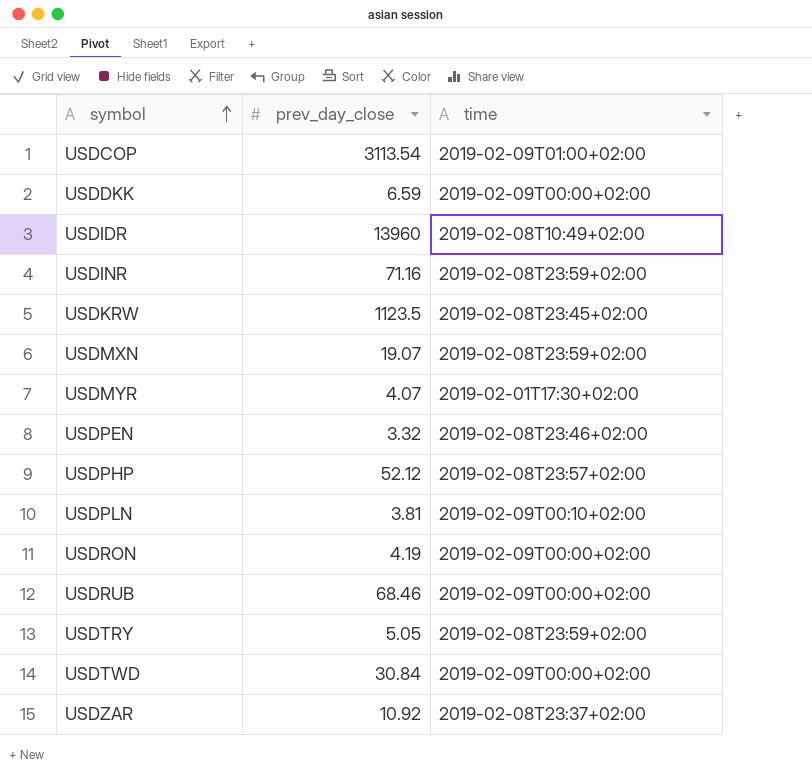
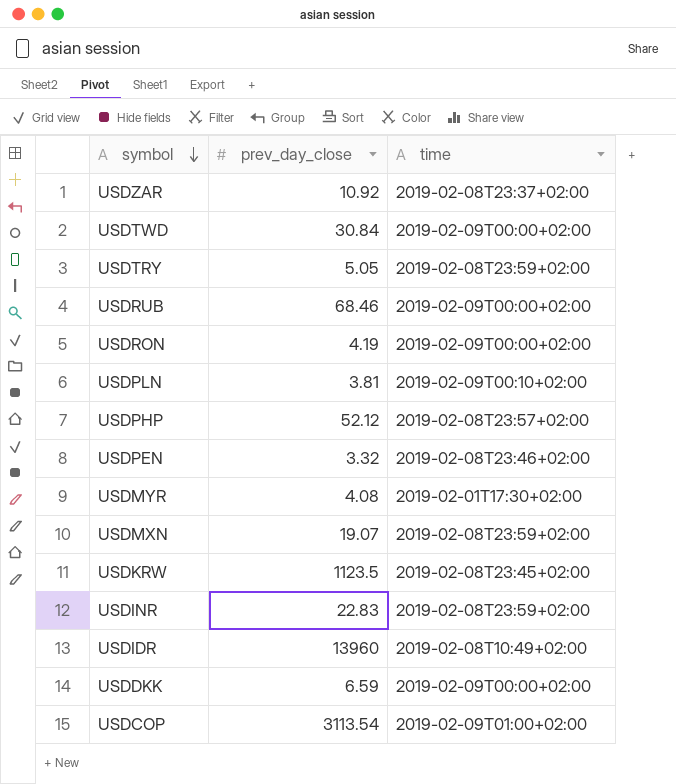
row order: symbol ascending -> symbol descending
USDMYR | prev_day_close: 4.07 -> 4.08
USDINR | prev_day_close: 71.16 -> 22.83

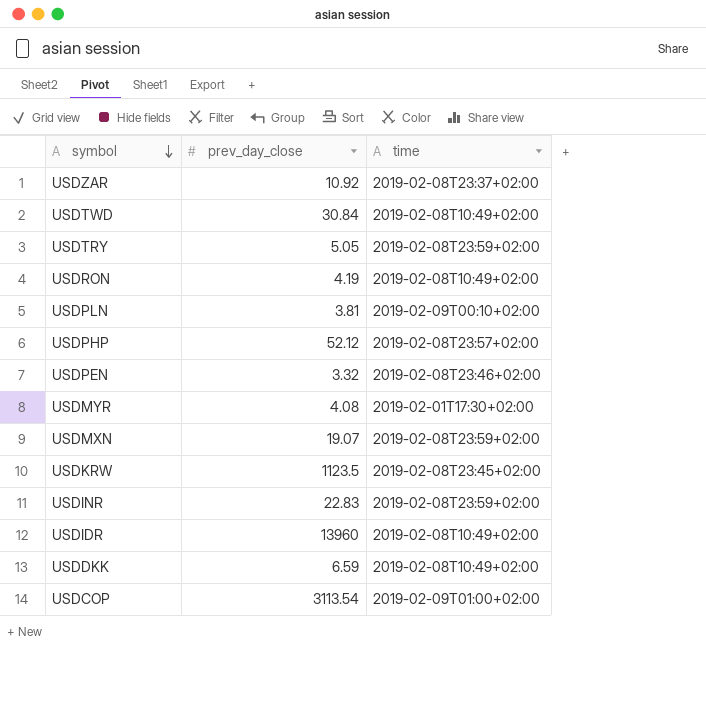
row USDRUB: 68.46 | 2019-02-09T00:00+02:00 -> none
USDTWD | time: 2019-02-09T00:00+02:00 -> 2019-02-08T10:49+02:00
USDRON | time: 2019-02-09T00:00+02:00 -> 2019-02-08T10:49+02:00
USDDKK | time: 2019-02-09T00:00+02:00 -> 2019-02-08T10:49+02:00

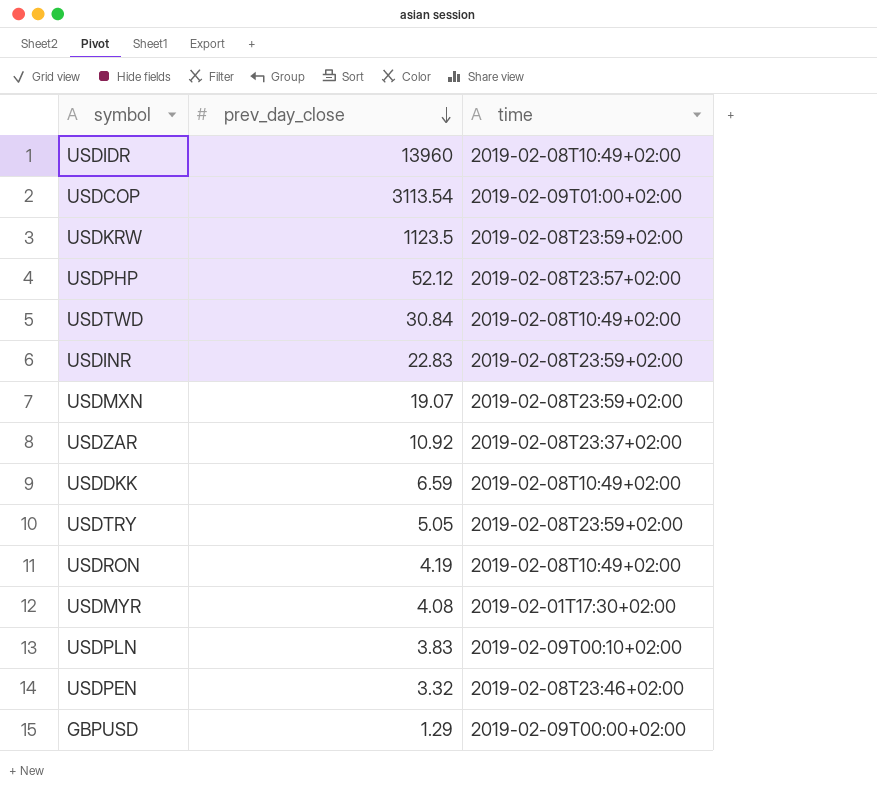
row order: symbol descending -> prev_day_close descending
USDKRW | time: 2019-02-08T23:45+02:00 -> 2019-02-08T23:59+02:00
USDPLN | prev_day_close: 3.81 -> 3.83
row GBPUSD: none -> 1.29 | 2019-02-09T00:00+02:00

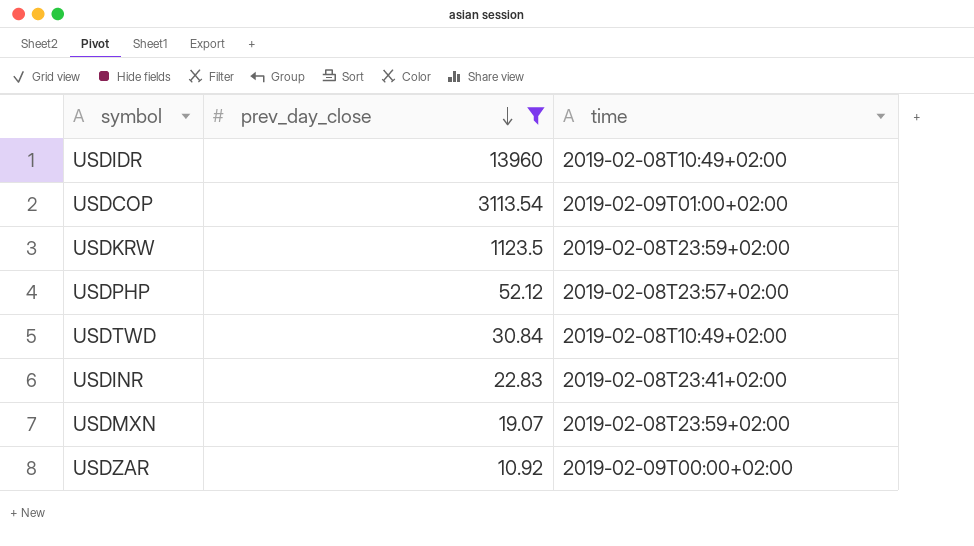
filter: none -> prev_day_close >= 10.92
USDINR | time: 2019-02-08T23:59+02:00 -> 2019-02-08T23:41+02:00
USDZAR | time: 2019-02-08T23:37+02:00 -> 2019-02-09T00:00+02:00

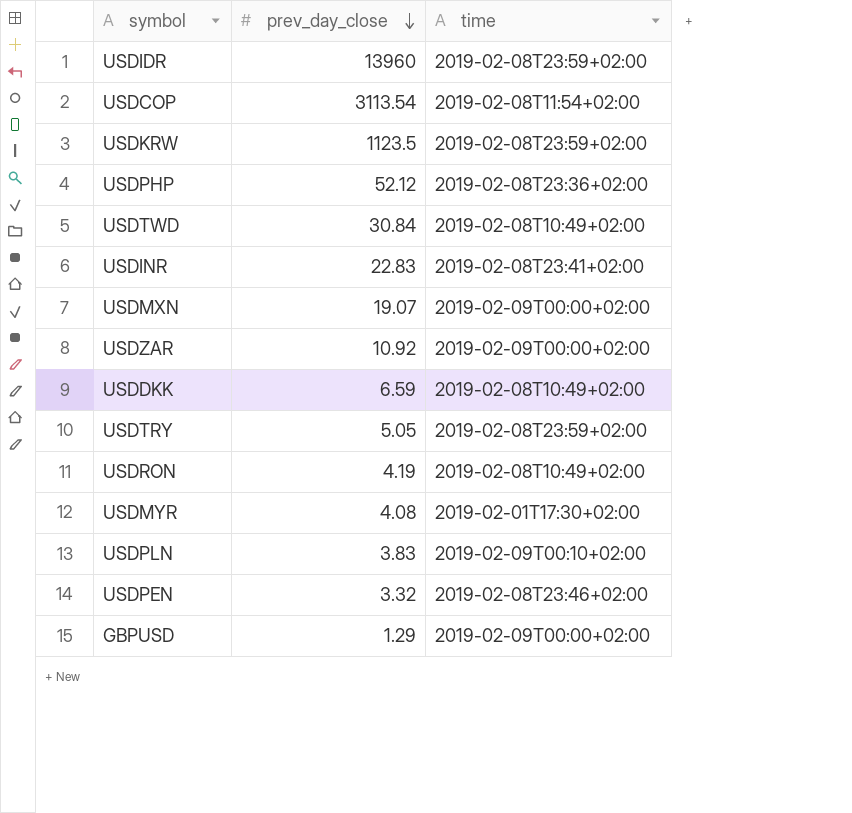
filter: prev_day_close >= 10.92 -> none
USDIDR | time: 2019-02-08T10:49+02:00 -> 2019-02-08T23:59+02:00
USDCOP | time: 2019-02-09T01:00+02:00 -> 2019-02-08T11:54+02:00
USDPHP | time: 2019-02-08T23:57+02:00 -> 2019-02-08T23:36+02:00
USDMXN | time: 2019-02-08T23:59+02:00 -> 2019-02-09T00:00+02:00

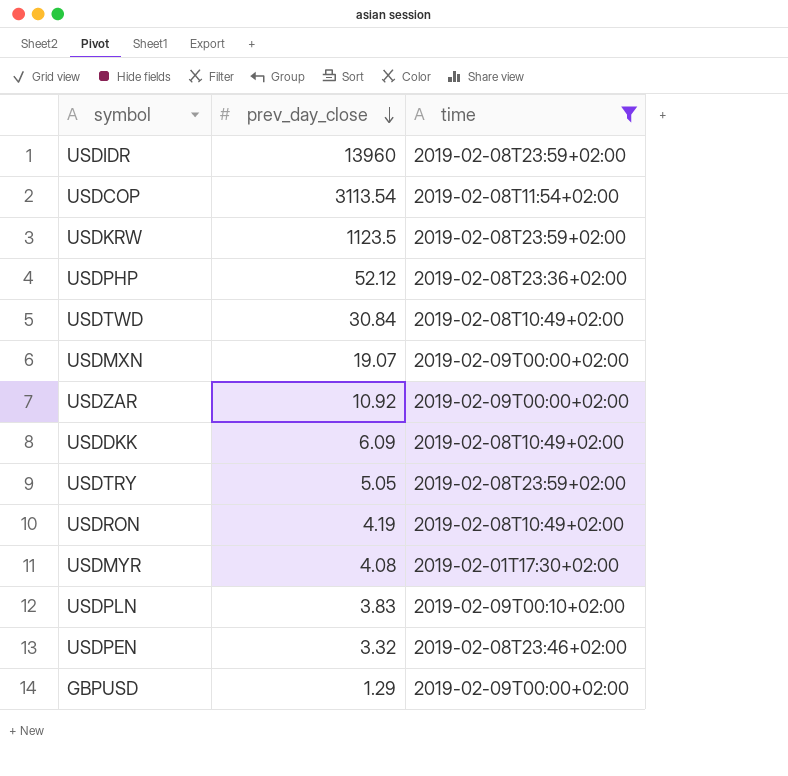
filter: none -> time != 2019-02-08T23:41+02:00
USDDKK | prev_day_close: 6.59 -> 6.09

